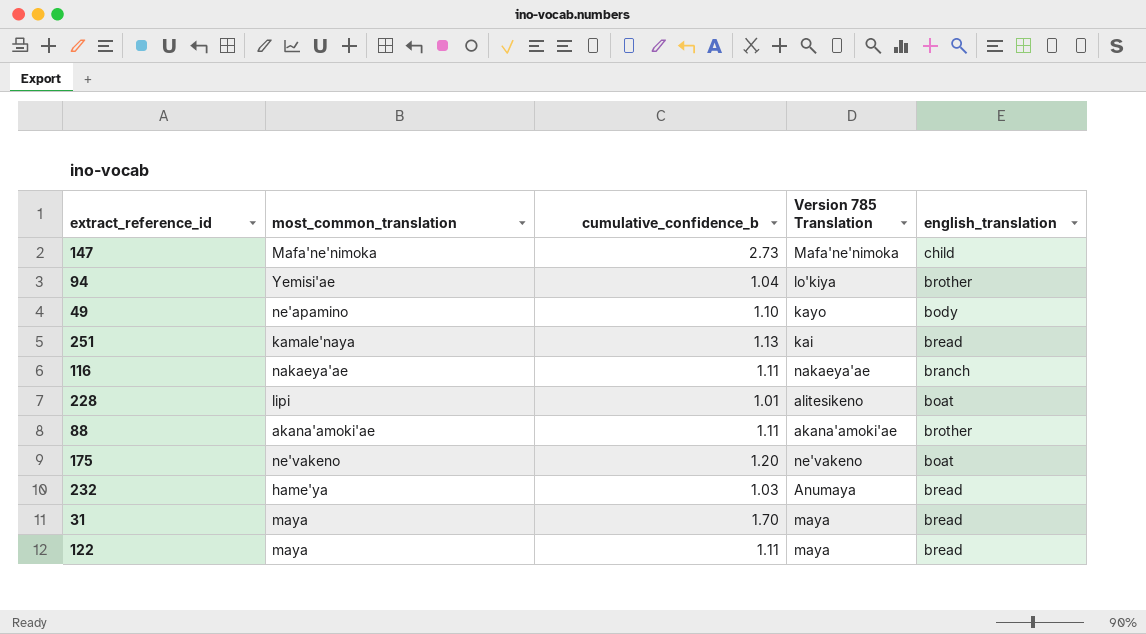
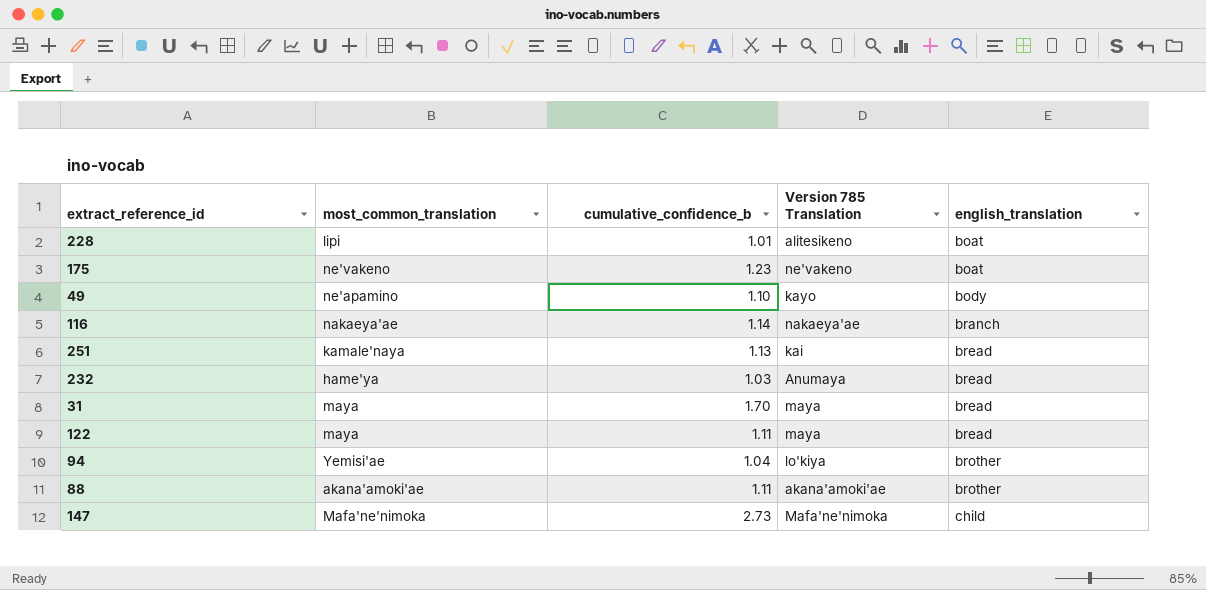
row order: none -> english_translation ascending
175 | cumulative_confidence_b: 1.20 -> 1.23
116 | cumulative_confidence_b: 1.11 -> 1.14

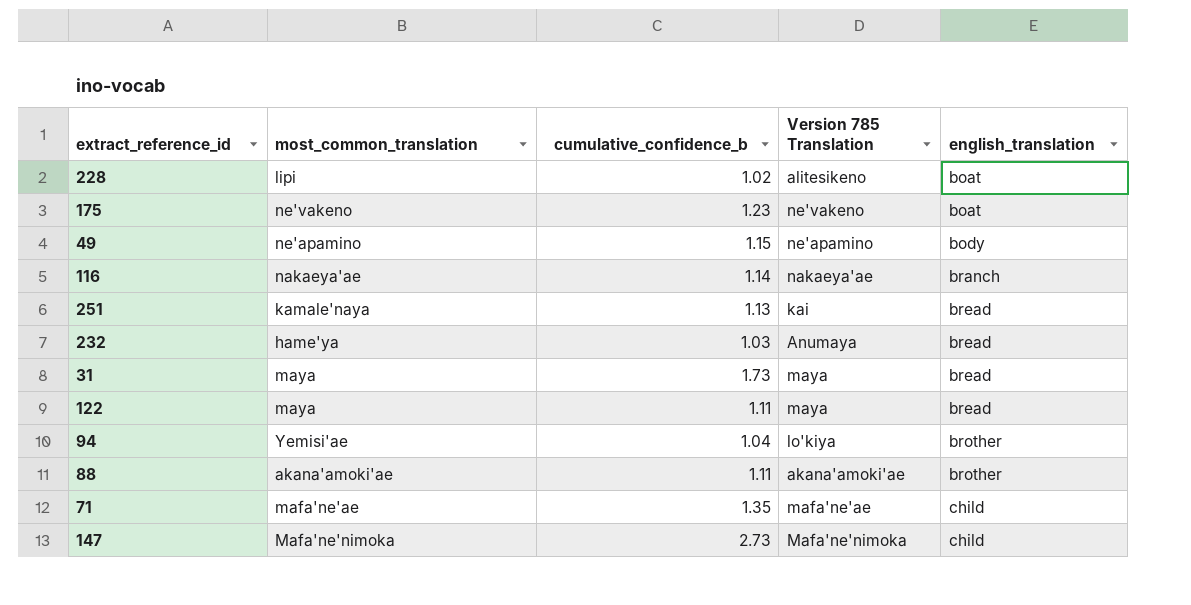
228 | cumulative_confidence_b: 1.01 -> 1.02
49 | cumulative_confidence_b: 1.10 -> 1.15
49 | Version 785 Translation: kayo -> ne'apamino
31 | cumulative_confidence_b: 1.70 -> 1.73
row 71: none -> mafa'ne'ae | 1.35 | mafa'ne'ae | child

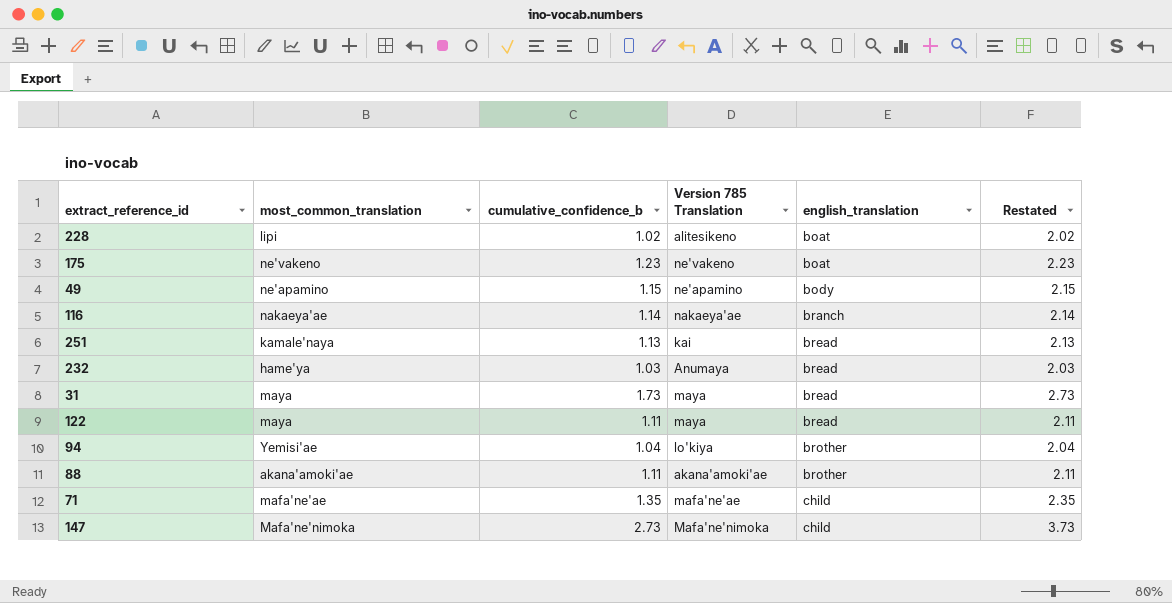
column Restated | formula: none -> [cumulative_confidence_b] + 1

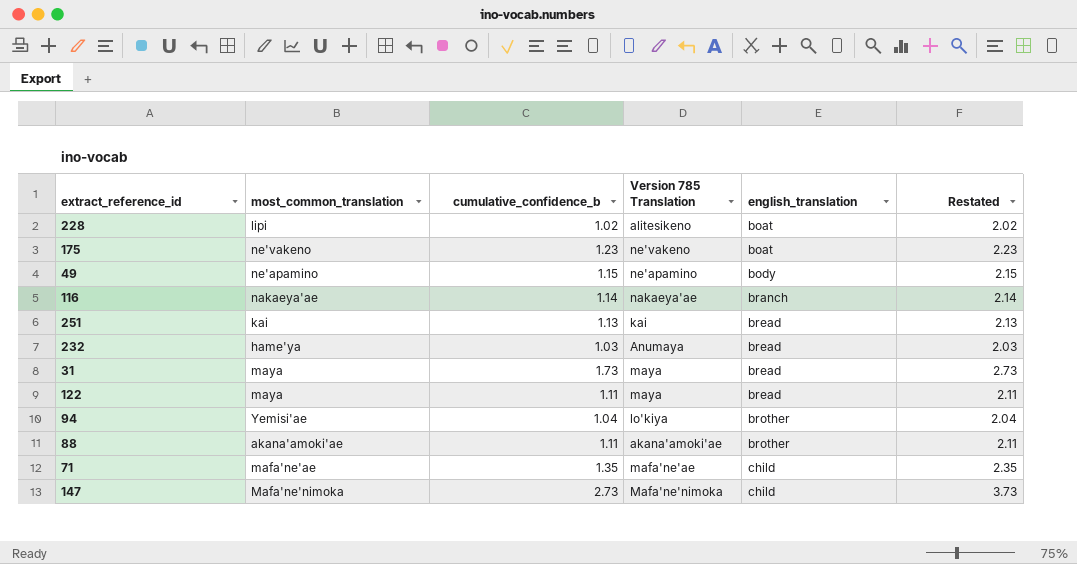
251 | most_common_translation: kamale'naya -> kai

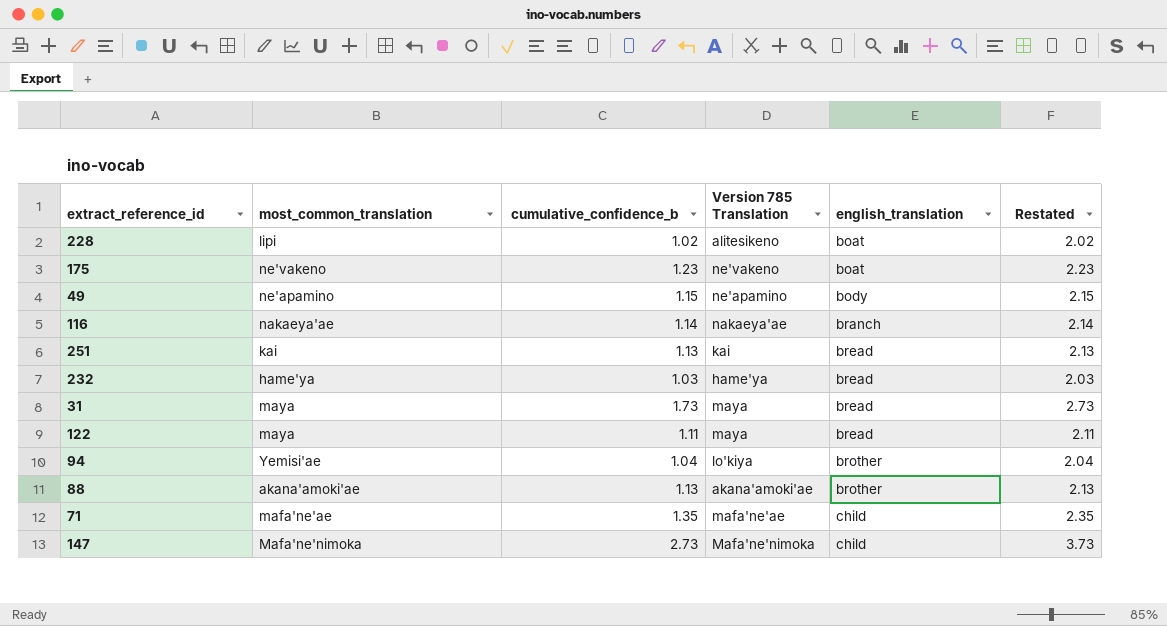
232 | Version 785 Translation: Anumaya -> hame'ya
88 | cumulative_confidence_b: 1.11 -> 1.13
88 | Restated: 2.11 -> 2.13

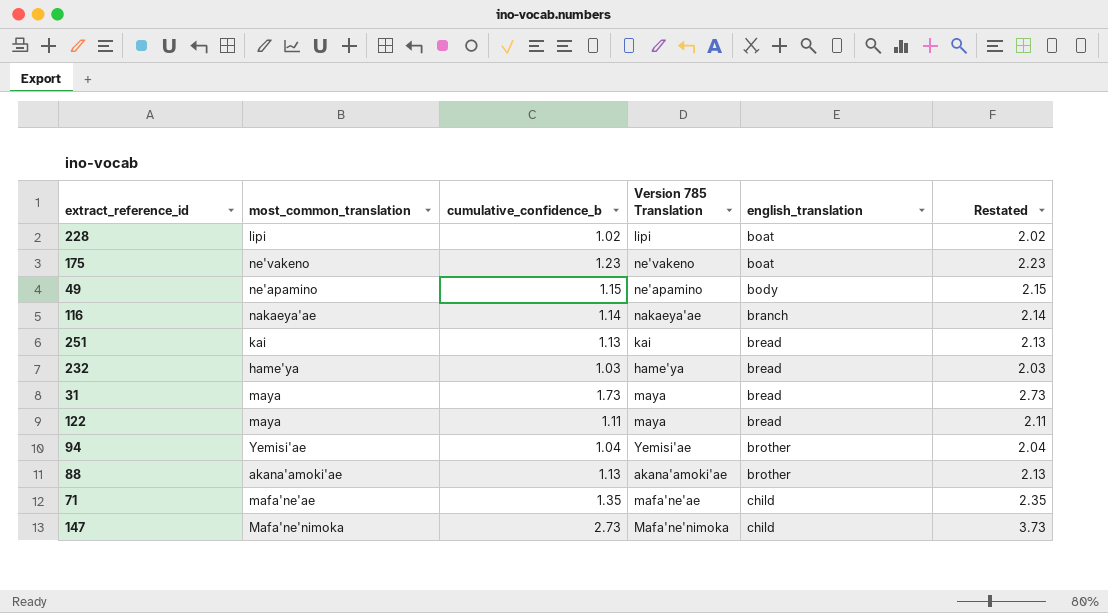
228 | Version 785 Translation: alitesikeno -> lipi
94 | Version 785 Translation: lo'kiya -> Yemisi'ae

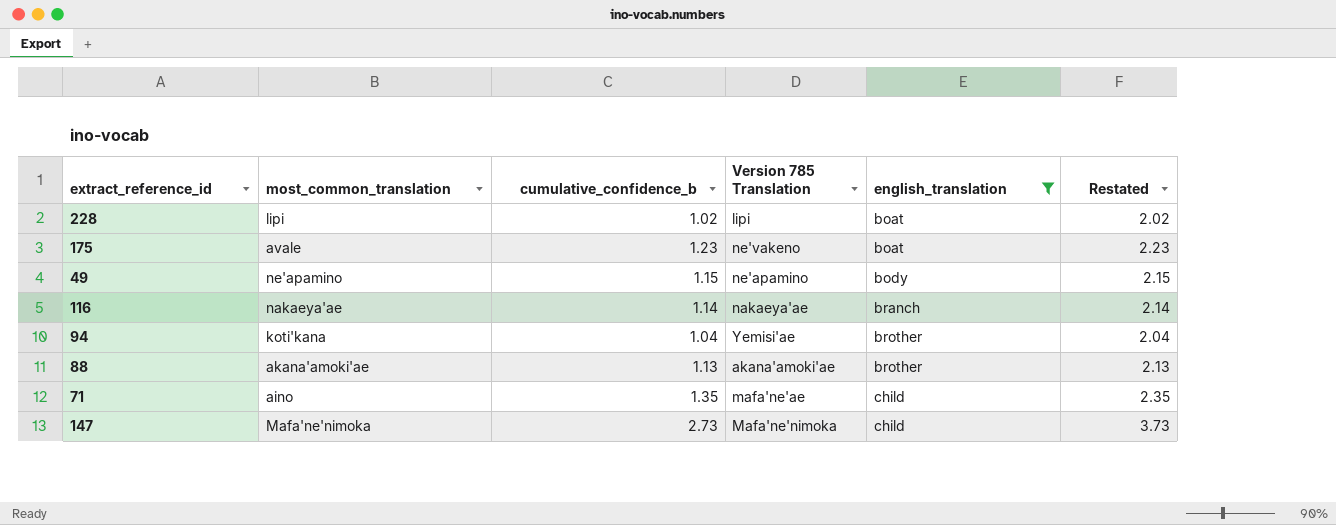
filter: none -> english_translation != bread
175 | most_common_translation: ne'vakeno -> avale
94 | most_common_translation: Yemisi'ae -> koti'kana
71 | most_common_translation: mafa'ne'ae -> aino

